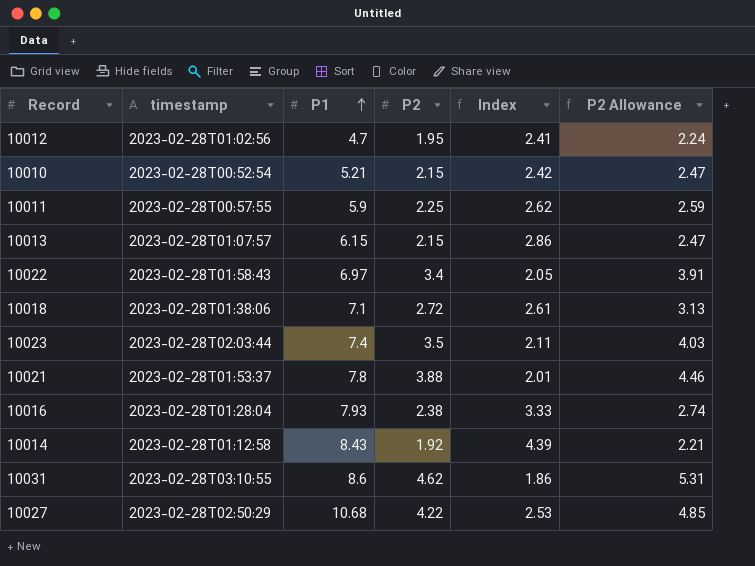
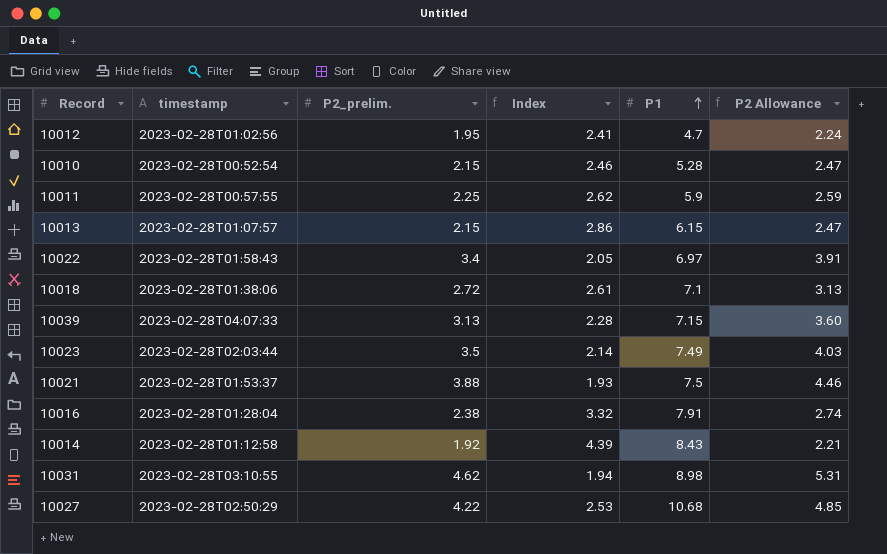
column name: P2 -> P2_prelim.
column P1 | position: 3 -> 5
10010 | Index: 2.42 -> 2.46
10010 | P1: 5.21 -> 5.28
row 10039: none -> 2023-02-28T04:07:33 | 3.13 | 2.28 | 7.15 | 3.60
10023 | Index: 2.11 -> 2.14
10023 | P1: 7.4 -> 7.49
10021 | Index: 2.01 -> 1.93
10021 | P1: 7.8 -> 7.5
10016 | Index: 3.33 -> 3.32
10016 | P1: 7.93 -> 7.91
10031 | Index: 1.86 -> 1.94
10031 | P1: 8.6 -> 8.98

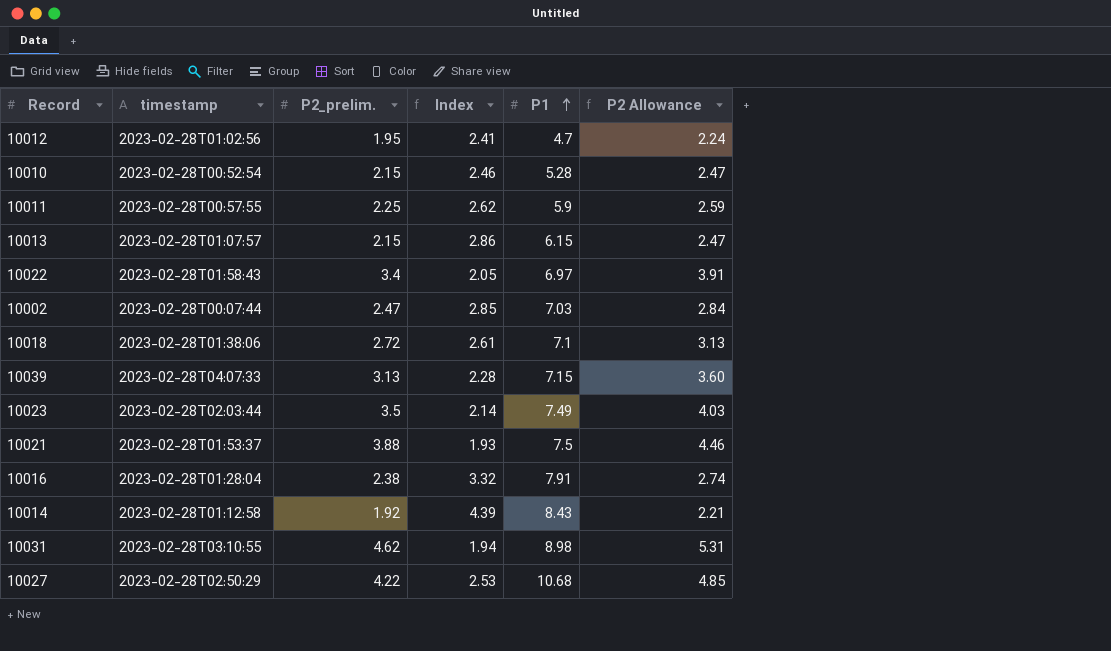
row 10002: none -> 2023-02-28T00:07:44 | 2.47 | 2.85 | 7.03 | 2.84

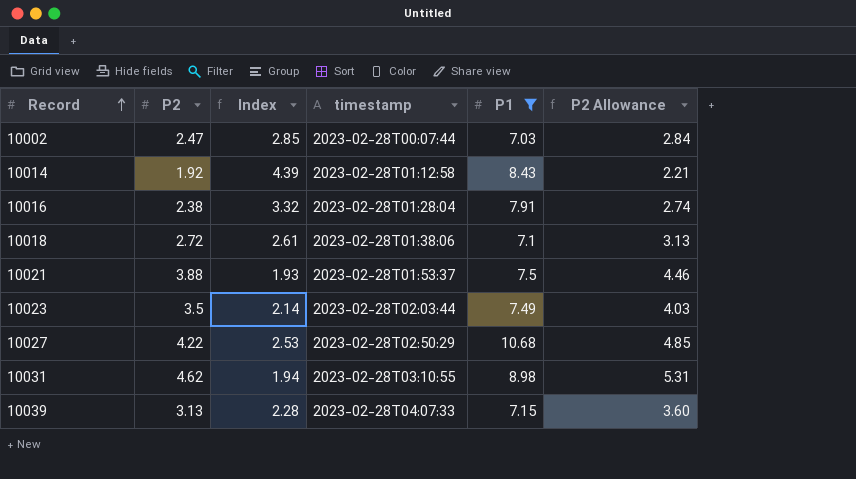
filter: none -> P1 >= 7.03
row order: P1 ascending -> Record ascending
column name: P2_prelim. -> P2
column timestamp | position: 2 -> 4

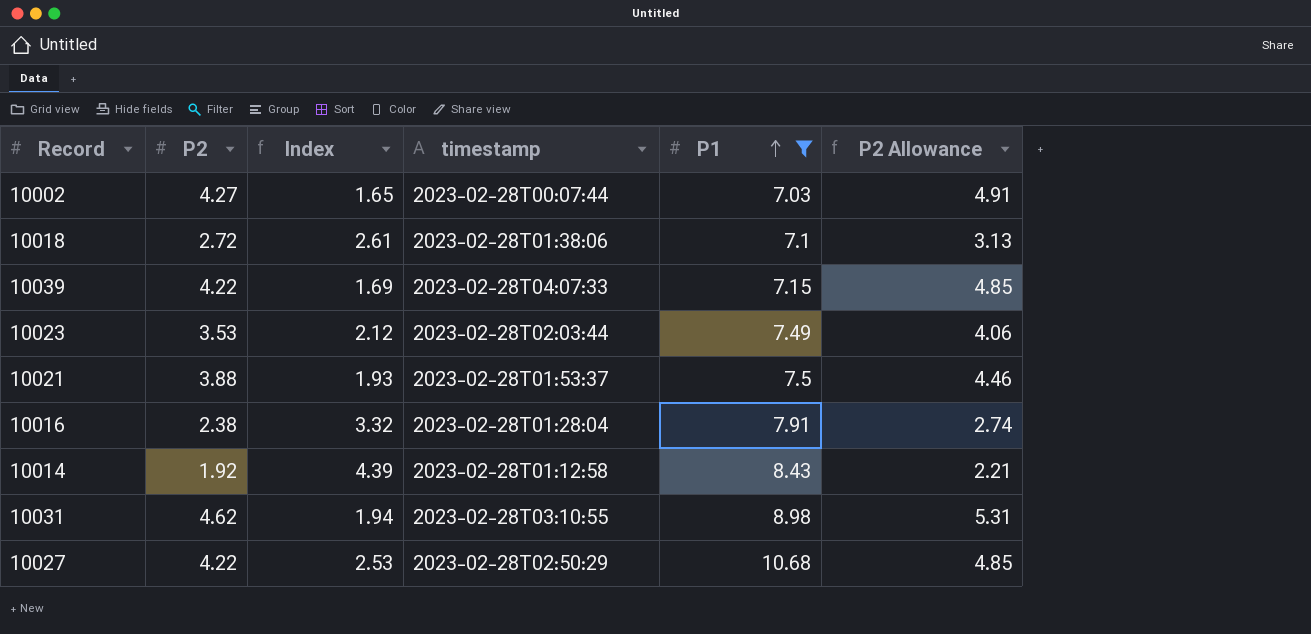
row order: Record ascending -> P1 ascending
10002 | P2: 2.47 -> 4.27
10002 | Index: 2.85 -> 1.65
10002 | P2 Allowance: 2.84 -> 4.91
10039 | P2: 3.13 -> 4.22
10039 | Index: 2.28 -> 1.69
10039 | P2 Allowance: 3.60 -> 4.85
10023 | P2: 3.5 -> 3.53
10023 | Index: 2.14 -> 2.12
10023 | P2 Allowance: 4.03 -> 4.06

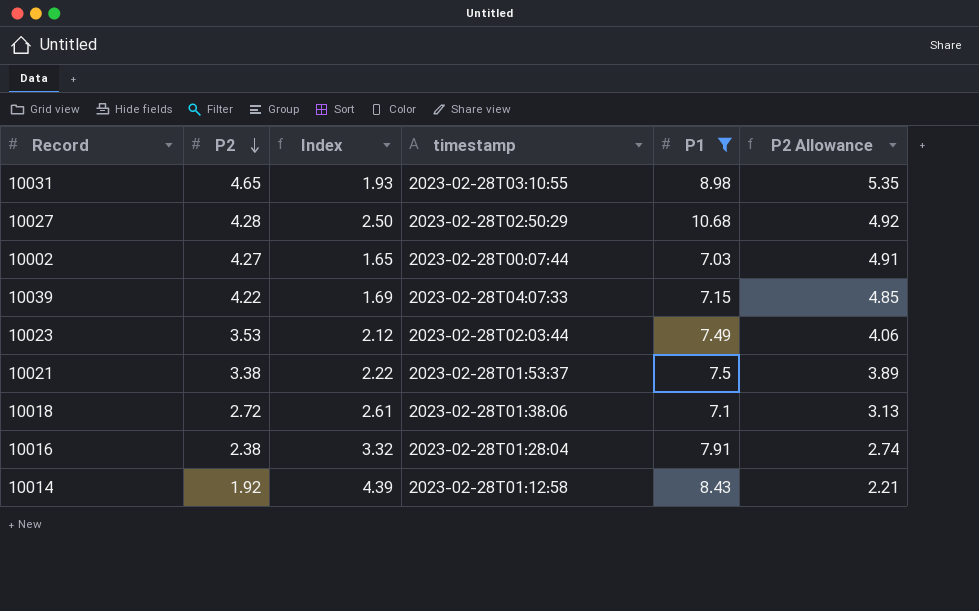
row order: P1 ascending -> P2 descending
10031 | P2: 4.62 -> 4.65
10031 | Index: 1.94 -> 1.93
10031 | P2 Allowance: 5.31 -> 5.35
10027 | P2: 4.22 -> 4.28
10027 | Index: 2.53 -> 2.50
10027 | P2 Allowance: 4.85 -> 4.92
10021 | P2: 3.88 -> 3.38
10021 | Index: 1.93 -> 2.22
10021 | P2 Allowance: 4.46 -> 3.89

